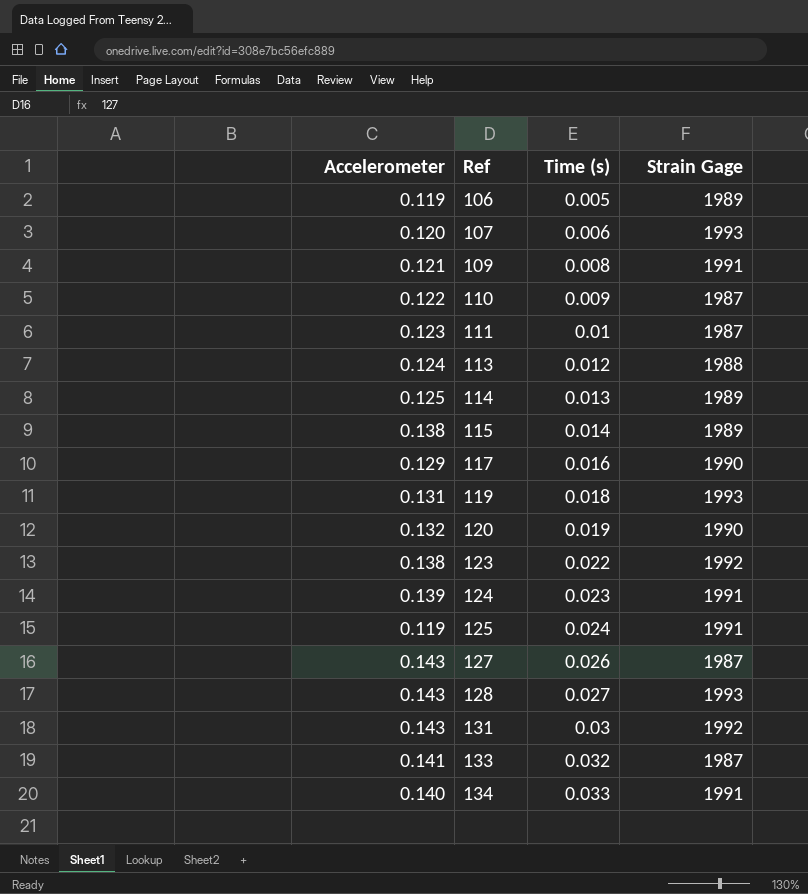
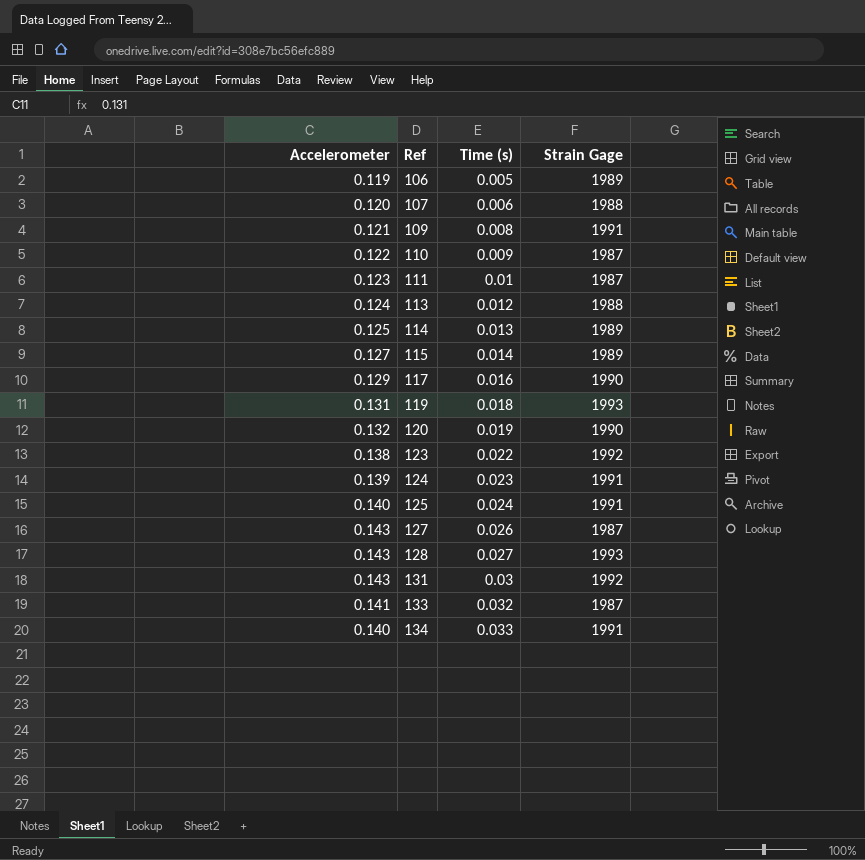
107 | Strain Gage: 1993 -> 1988
115 | Accelerometer: 0.138 -> 0.127
125 | Accelerometer: 0.119 -> 0.140

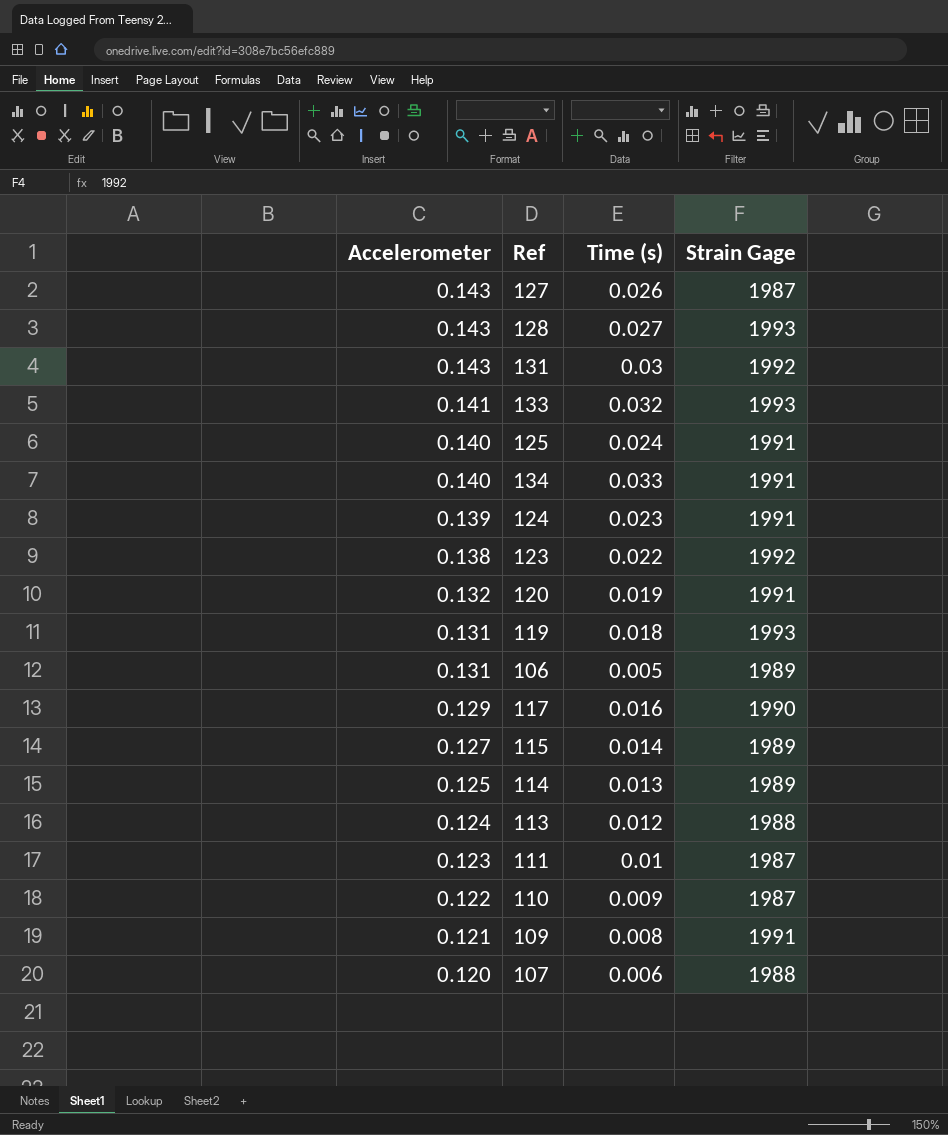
row order: Ref ascending -> Accelerometer descending
133 | Strain Gage: 1987 -> 1993
120 | Strain Gage: 1990 -> 1991
106 | Accelerometer: 0.119 -> 0.131

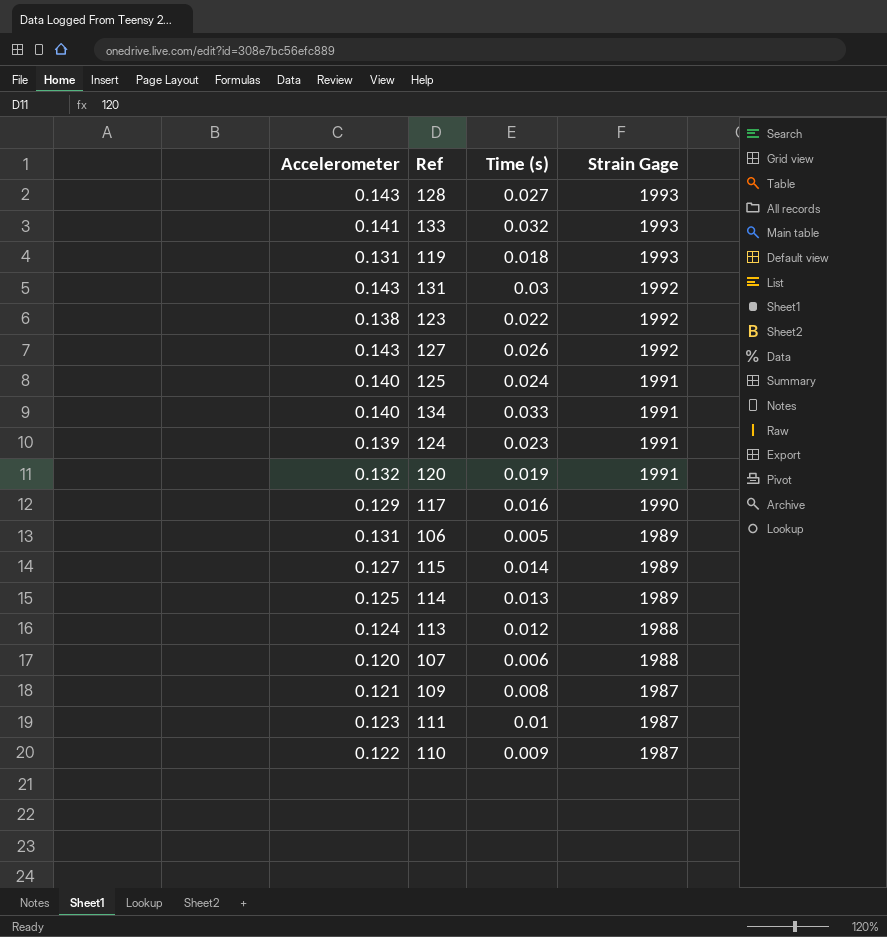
row order: Accelerometer descending -> Strain Gage descending
127 | Strain Gage: 1987 -> 1992
109 | Strain Gage: 1991 -> 1987

